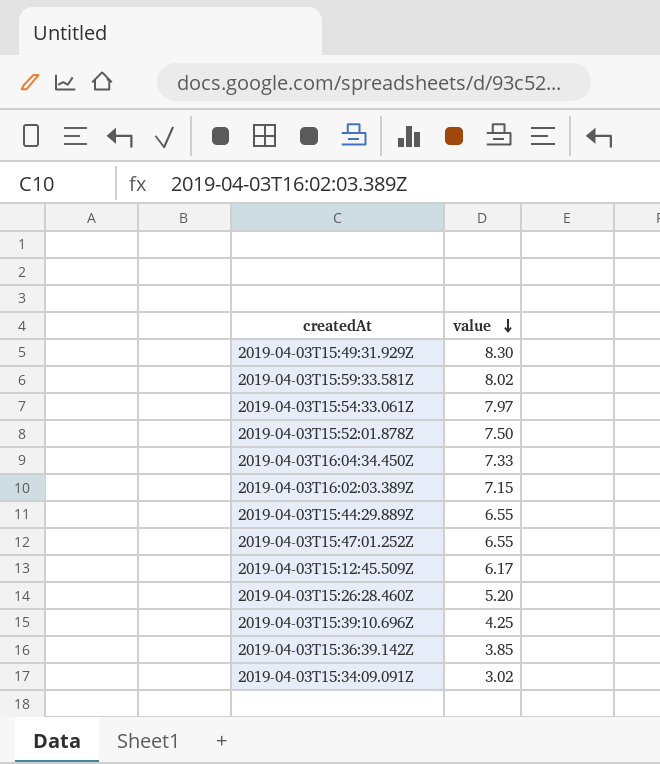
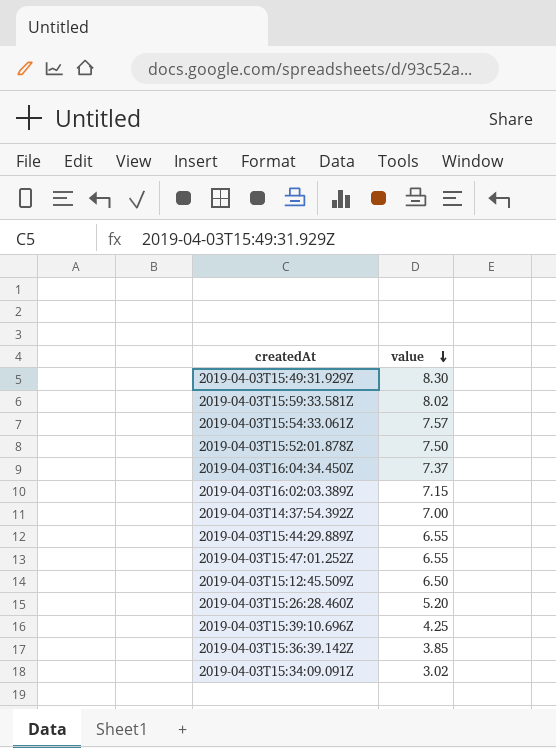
2019-04-03T15:54:33.061Z | value: 7.97 -> 7.57
2019-04-03T16:04:34.450Z | value: 7.33 -> 7.37
row 2019-04-03T14:37:54.392Z: none -> 7.00
2019-04-03T15:12:45.509Z | value: 6.17 -> 6.50

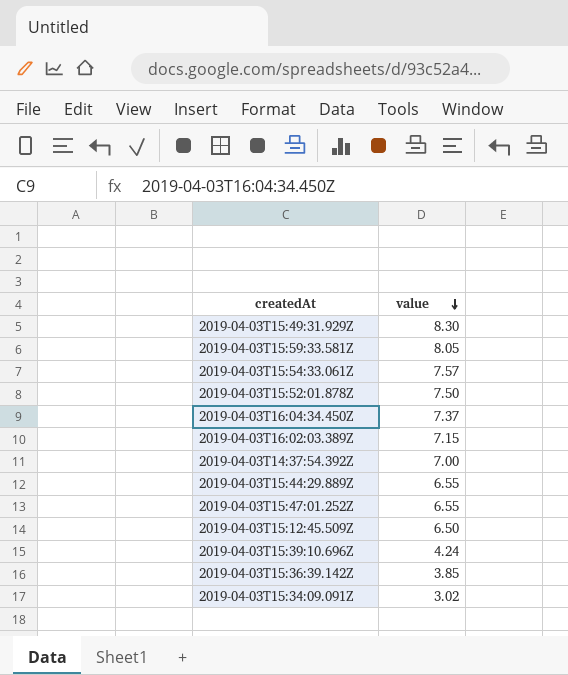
row 2019-04-03T15:26:28.460Z: 5.20 -> none
2019-04-03T15:59:33.581Z | value: 8.02 -> 8.05
2019-04-03T15:39:10.696Z | value: 4.25 -> 4.24

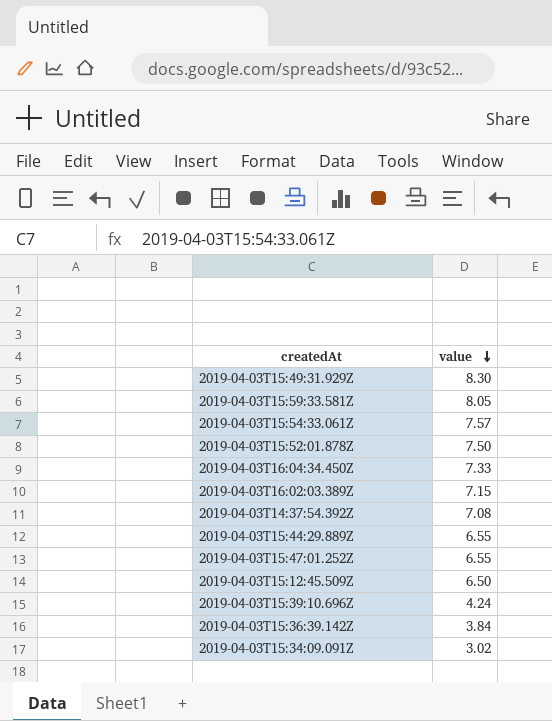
2019-04-03T16:04:34.450Z | value: 7.37 -> 7.33
2019-04-03T14:37:54.392Z | value: 7.00 -> 7.08
2019-04-03T15:36:39.142Z | value: 3.85 -> 3.84

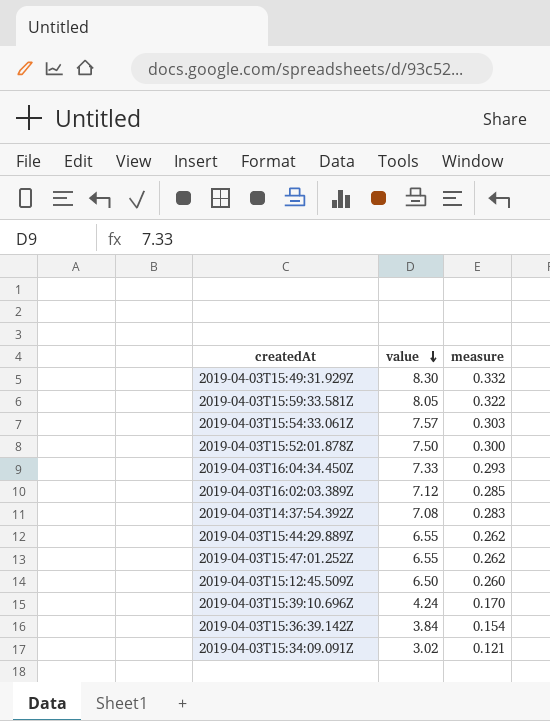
column measure | formula: none -> [value] * 0.04
2019-04-03T16:02:03.389Z | value: 7.15 -> 7.12

